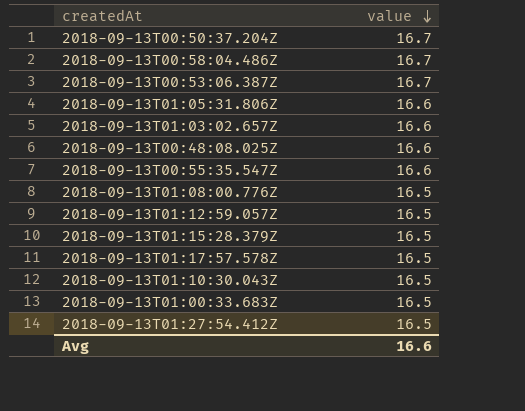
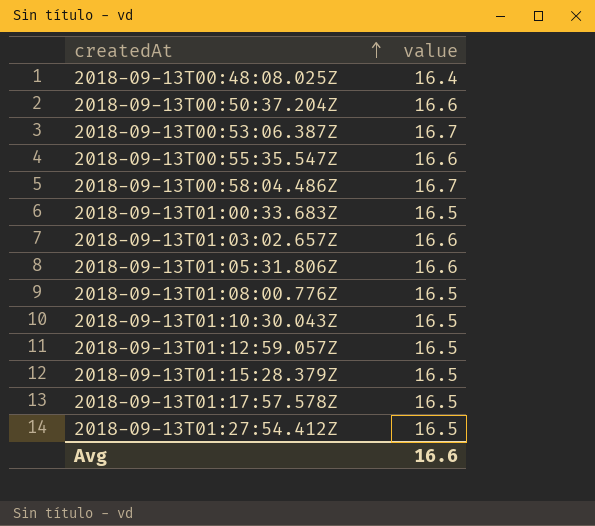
row order: value descending -> createdAt ascending
2018-09-13T00:48:08.025Z | value: 16.6 -> 16.4
2018-09-13T00:50:37.204Z | value: 16.7 -> 16.6

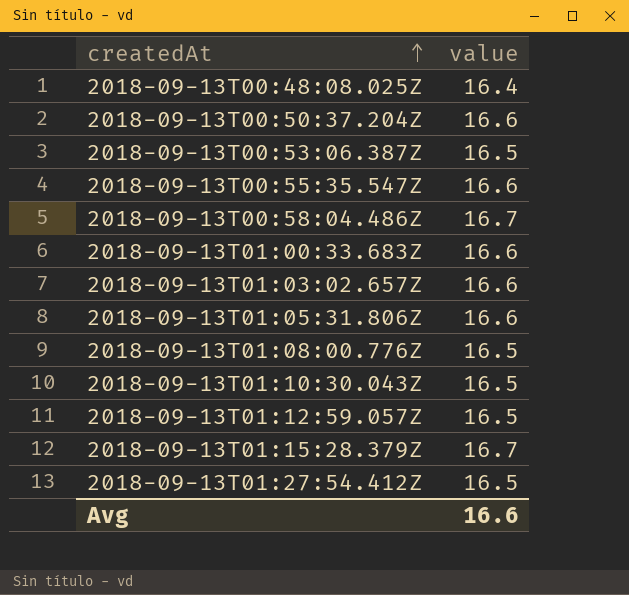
row 2018-09-13T01:17:57.578Z: 16.5 -> none
2018-09-13T00:53:06.387Z | value: 16.7 -> 16.5
2018-09-13T01:00:33.683Z | value: 16.5 -> 16.6
2018-09-13T01:15:28.379Z | value: 16.5 -> 16.7

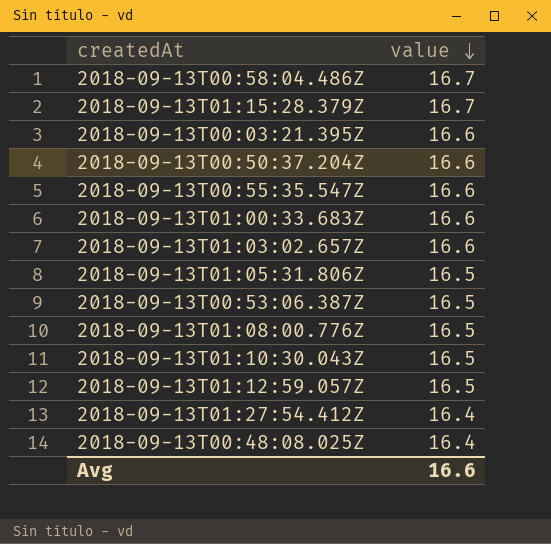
row order: createdAt ascending -> value descending
row 2018-09-13T00:03:21.395Z: none -> 16.6
2018-09-13T01:05:31.806Z | value: 16.6 -> 16.5
2018-09-13T01:27:54.412Z | value: 16.5 -> 16.4

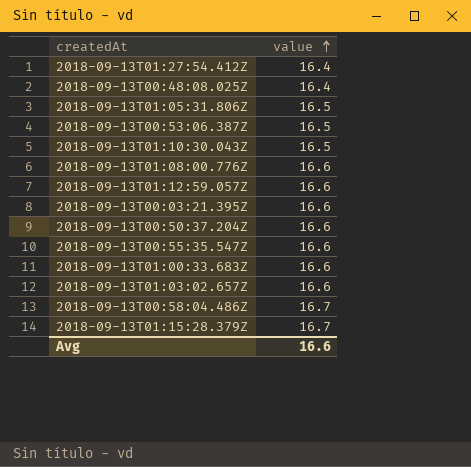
row order: value descending -> value ascending
2018-09-13T01:08:00.776Z | value: 16.5 -> 16.6
2018-09-13T01:12:59.057Z | value: 16.5 -> 16.6

